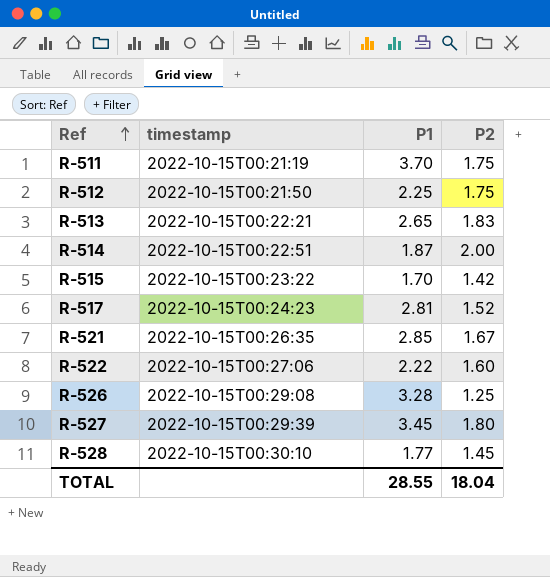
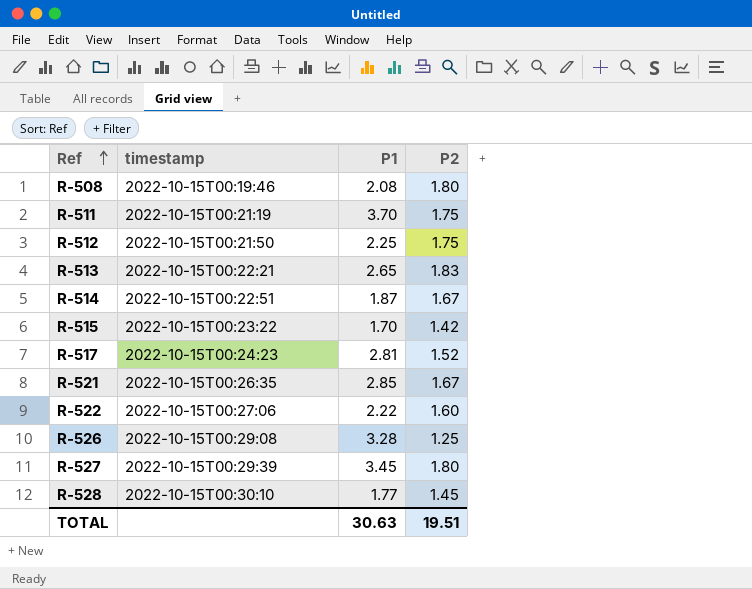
row R-508: none -> 2022-10-15T00:19:46 | 2.08 | 1.80
R-514 | P2: 2.00 -> 1.67
TOTAL | P1: 28.55 -> 30.63
TOTAL | P2: 18.04 -> 19.51

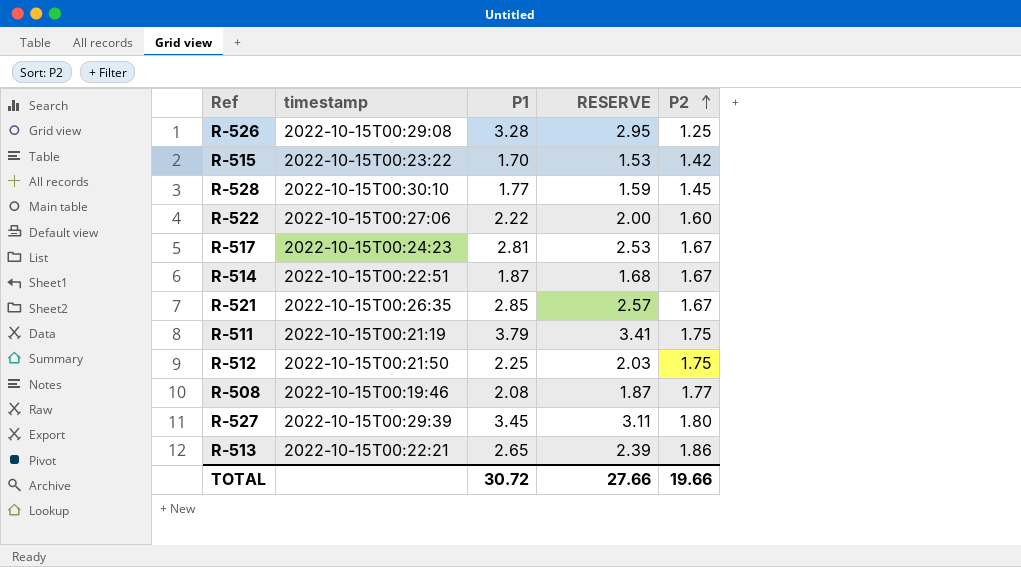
row order: Ref ascending -> P2 ascending
column RESERVE | formula: none -> [P1] * 0.9
R-517 | P2: 1.52 -> 1.67
R-511 | P1: 3.70 -> 3.79
R-508 | P2: 1.80 -> 1.77
R-513 | P2: 1.83 -> 1.86
TOTAL | P1: 30.63 -> 30.72
TOTAL | P2: 19.51 -> 19.66

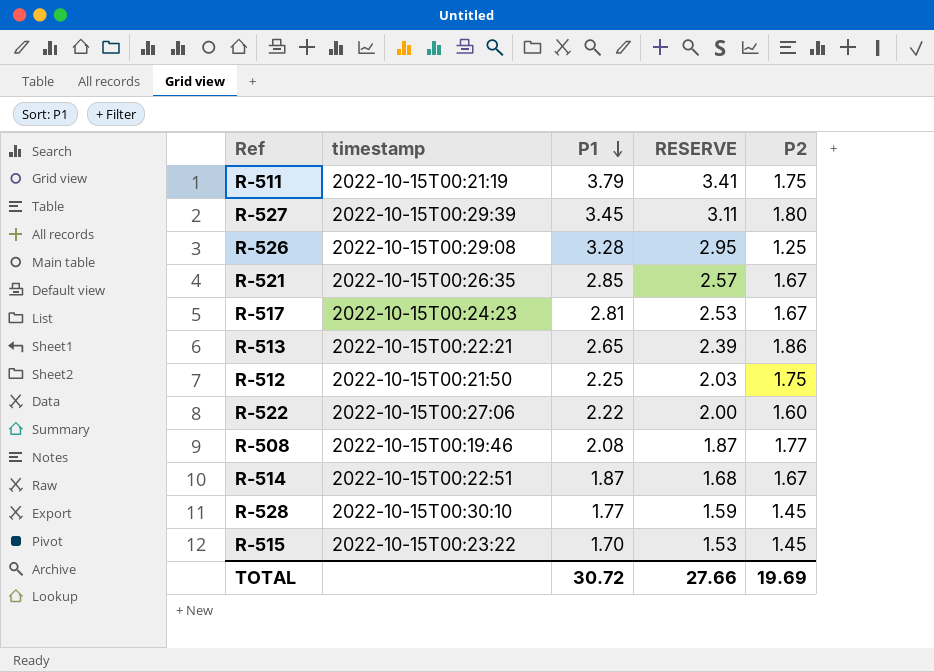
row order: P2 ascending -> P1 descending
R-515 | P2: 1.42 -> 1.45
TOTAL | P2: 19.66 -> 19.69

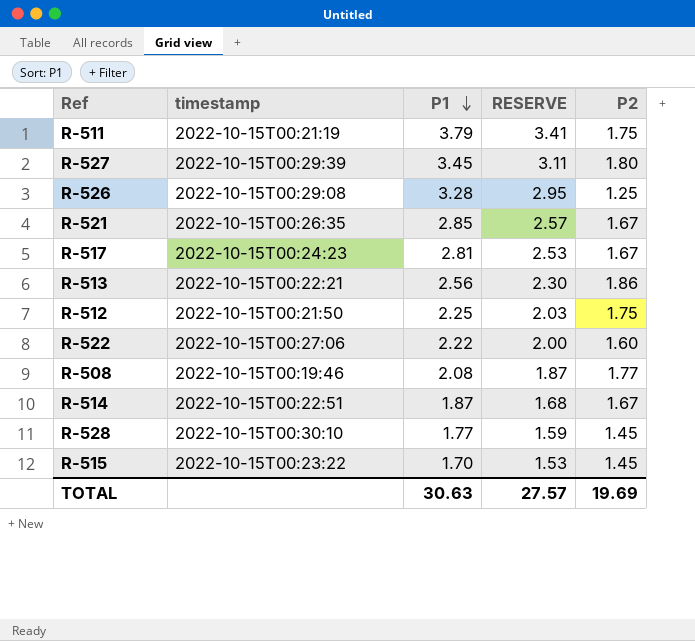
R-513 | P1: 2.65 -> 2.56
R-513 | RESERVE: 2.39 -> 2.30
TOTAL | P1: 30.72 -> 30.63
TOTAL | RESERVE: 27.66 -> 27.57

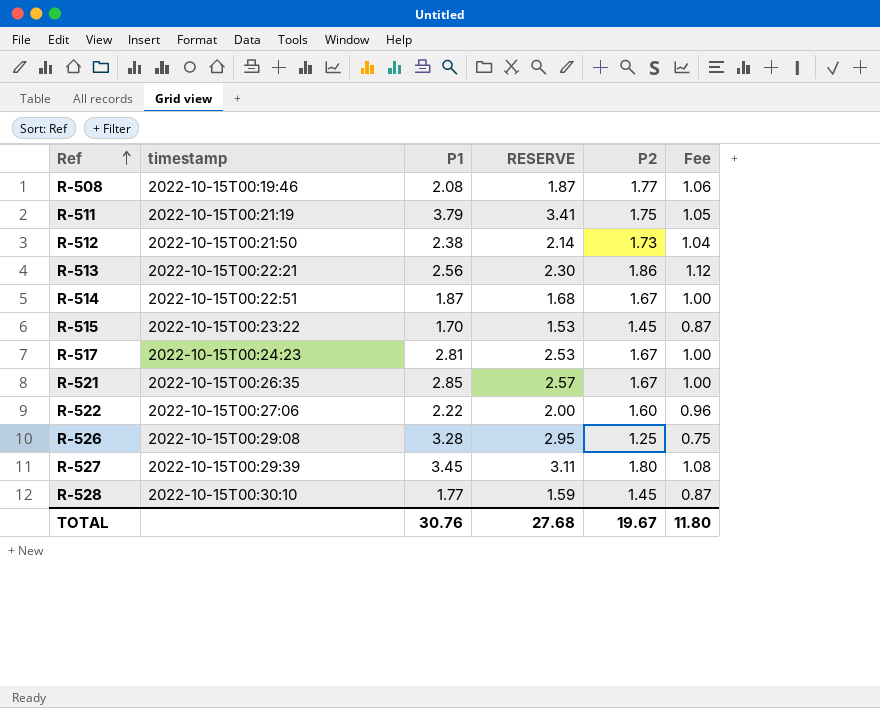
row order: P1 descending -> Ref ascending
column Fee | formula: none -> [P2] * 0.6
R-512 | P1: 2.25 -> 2.38
R-512 | RESERVE: 2.03 -> 2.14
R-512 | P2: 1.75 -> 1.73
TOTAL | P1: 30.63 -> 30.76
TOTAL | RESERVE: 27.57 -> 27.68
TOTAL | P2: 19.69 -> 19.67

